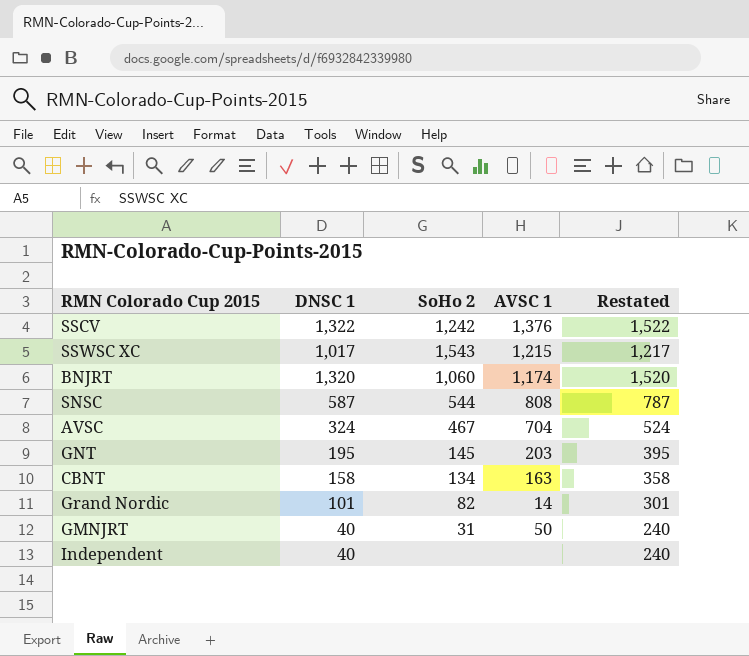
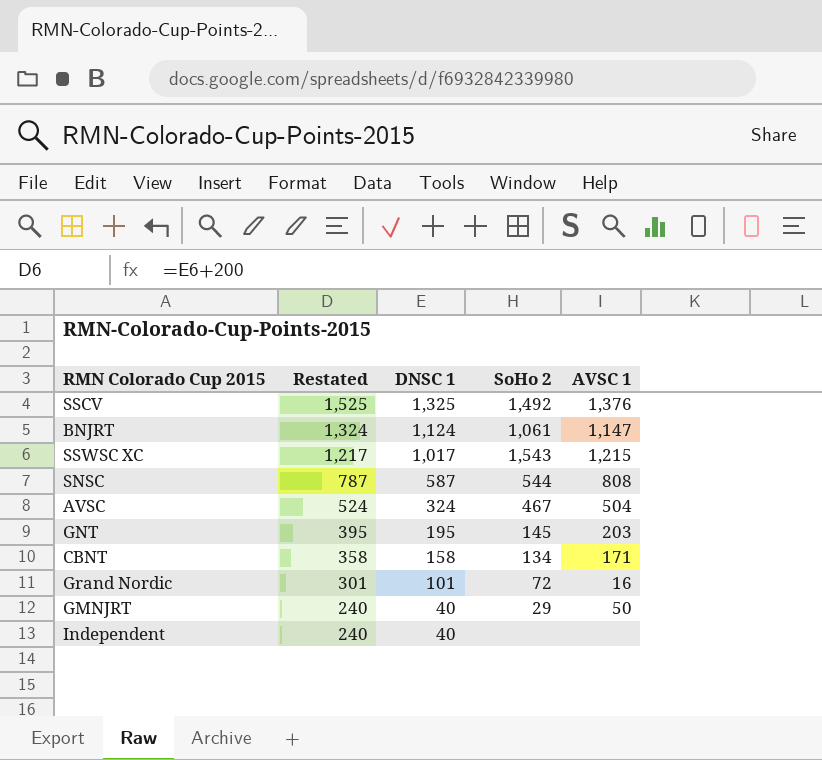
row order: none -> Restated descending
column Restated | position: 5 -> 2
SSCV | Restated: 1,522 -> 1,525
SSCV | DNSC 1: 1,322 -> 1,325
SSCV | SoHo 2: 1,242 -> 1,492
BNJRT | Restated: 1,520 -> 1,324
BNJRT | DNSC 1: 1,320 -> 1,124
BNJRT | SoHo 2: 1,060 -> 1,061
BNJRT | AVSC 1: 1,174 -> 1,147
AVSC | AVSC 1: 704 -> 504
CBNT | AVSC 1: 163 -> 171
Grand Nordic | SoHo 2: 82 -> 72
Grand Nordic | AVSC 1: 14 -> 16
GMNJRT | SoHo 2: 31 -> 29

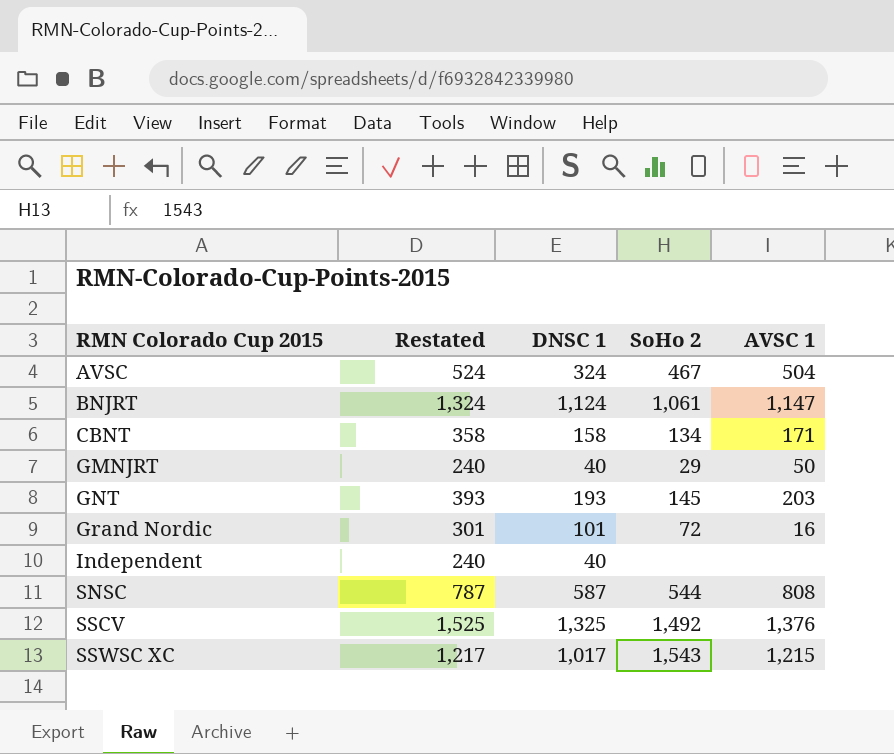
row order: Restated descending -> RMN Colorado Cup 2015 ascending
GNT | Restated: 395 -> 393
GNT | DNSC 1: 195 -> 193

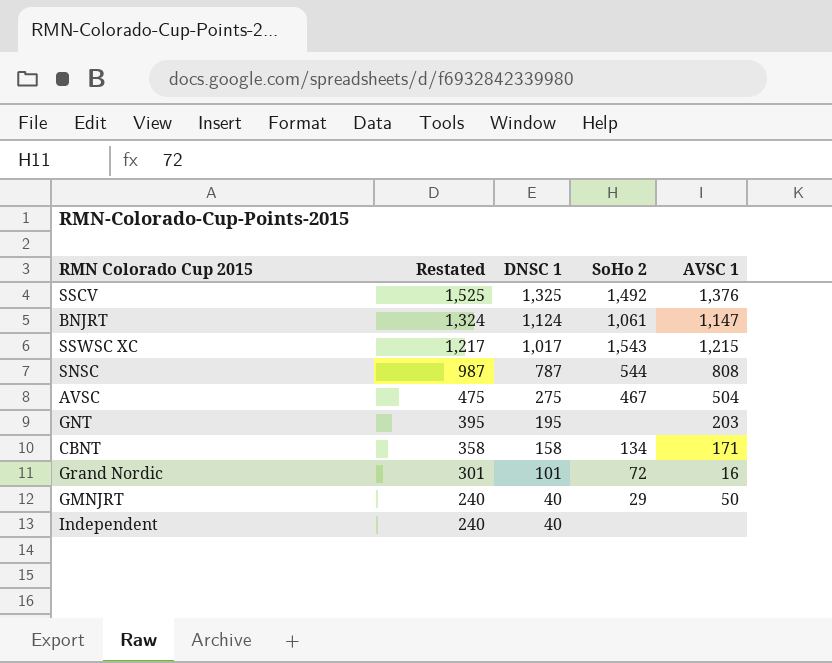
row order: RMN Colorado Cup 2015 ascending -> Restated descending
SNSC | Restated: 787 -> 987
SNSC | DNSC 1: 587 -> 787
AVSC | Restated: 524 -> 475
AVSC | DNSC 1: 324 -> 275
GNT | Restated: 393 -> 395
GNT | DNSC 1: 193 -> 195
GNT | SoHo 2: 145 -> none

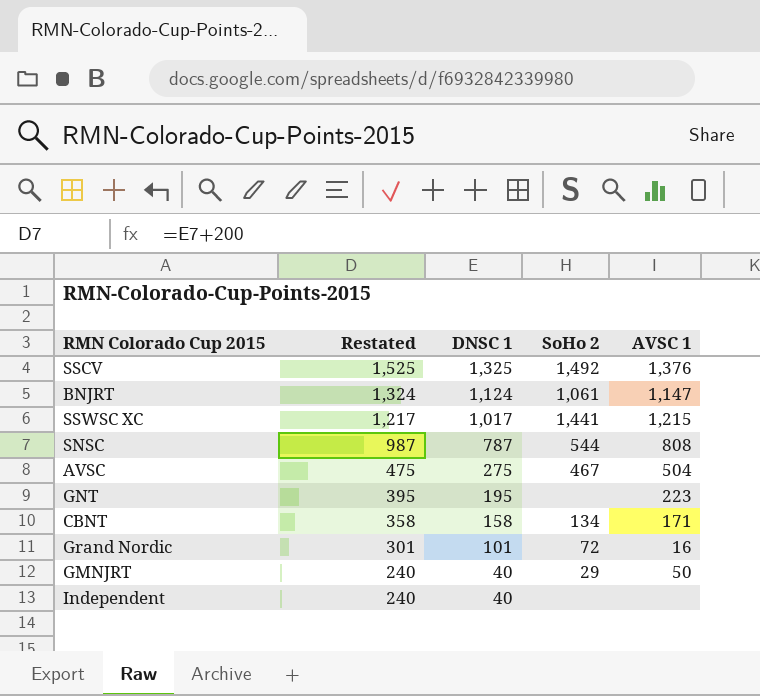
SSWSC XC | SoHo 2: 1,543 -> 1,441
GNT | AVSC 1: 203 -> 223

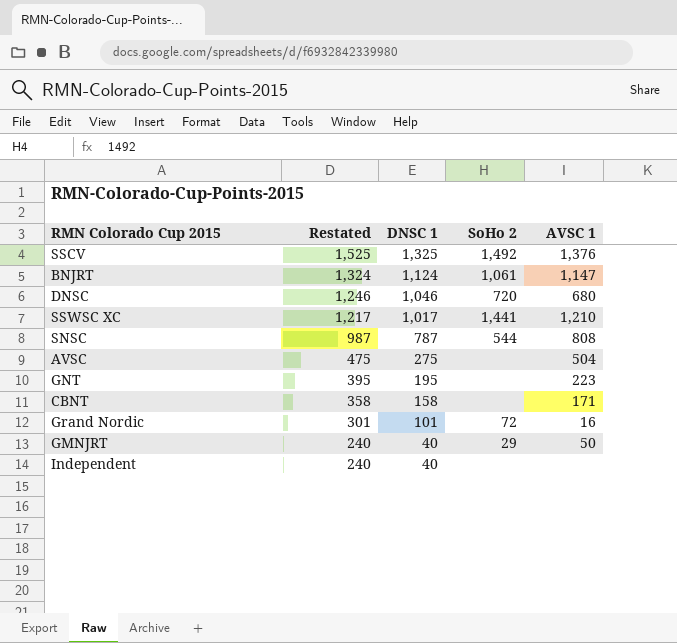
row DNSC: none -> 1,246 | 1,046 | 720 | 680
SSWSC XC | AVSC 1: 1,215 -> 1,210
AVSC | SoHo 2: 467 -> none
CBNT | SoHo 2: 134 -> none

